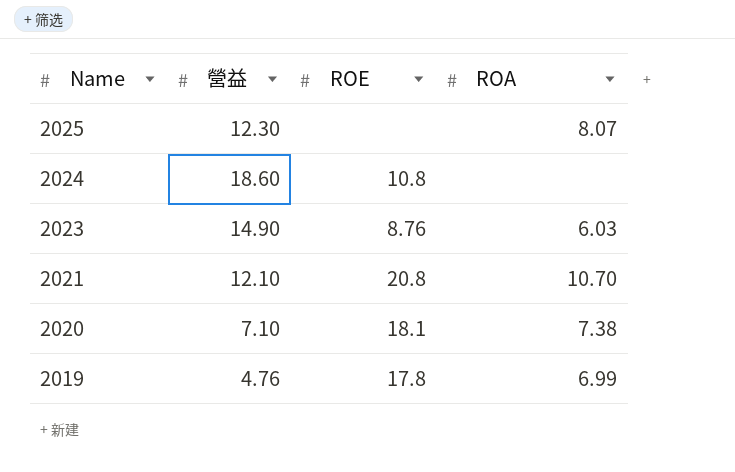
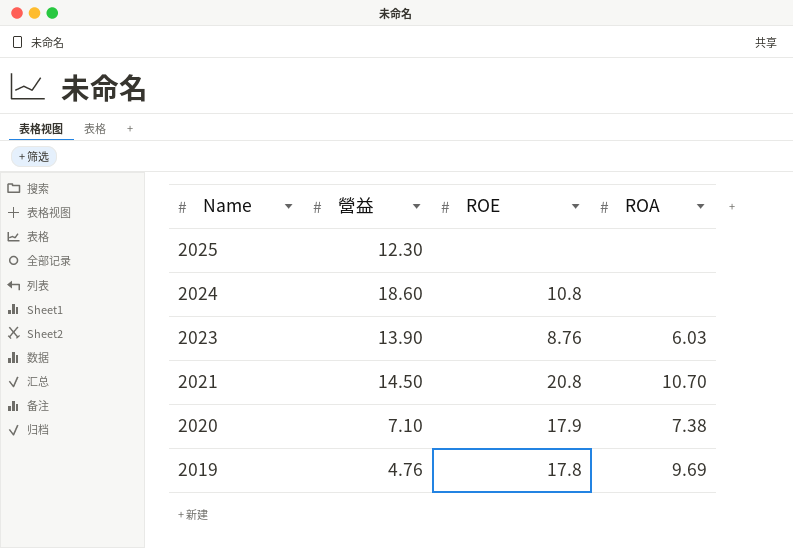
2025 | ROA: 8.07 -> none
2023 | 營益: 14.90 -> 13.90
2021 | 營益: 12.10 -> 14.50
2020 | ROE: 18.1 -> 17.9
2019 | ROA: 6.99 -> 9.69

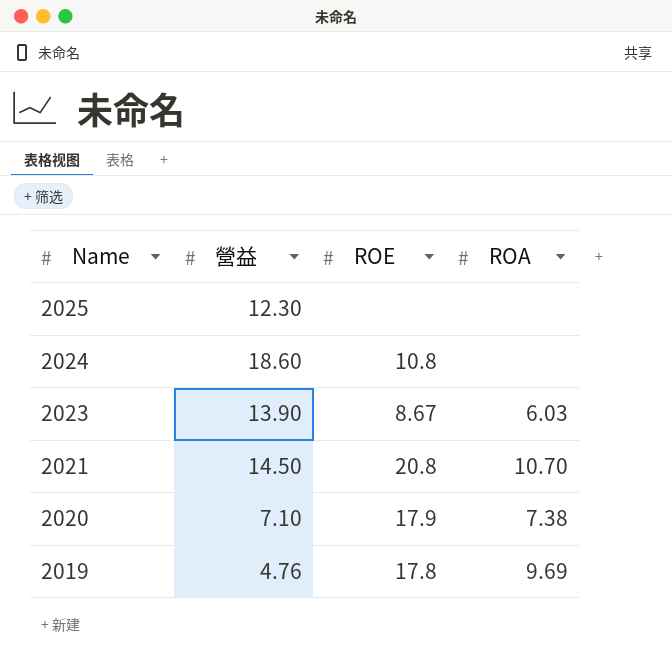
2023 | ROE: 8.76 -> 8.67

